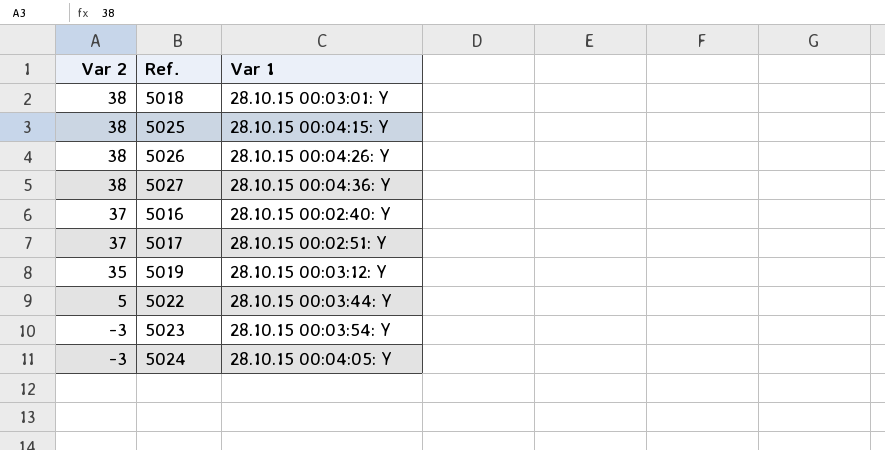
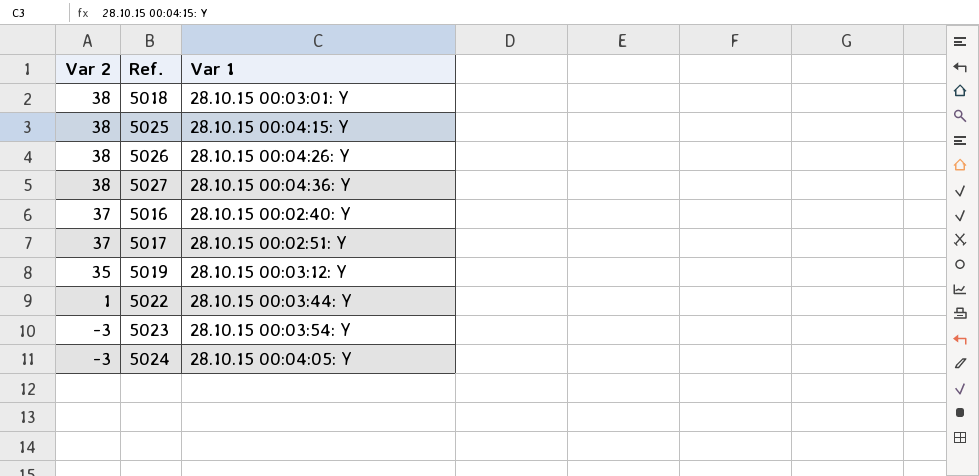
5022 | Var 2: 5 -> 1

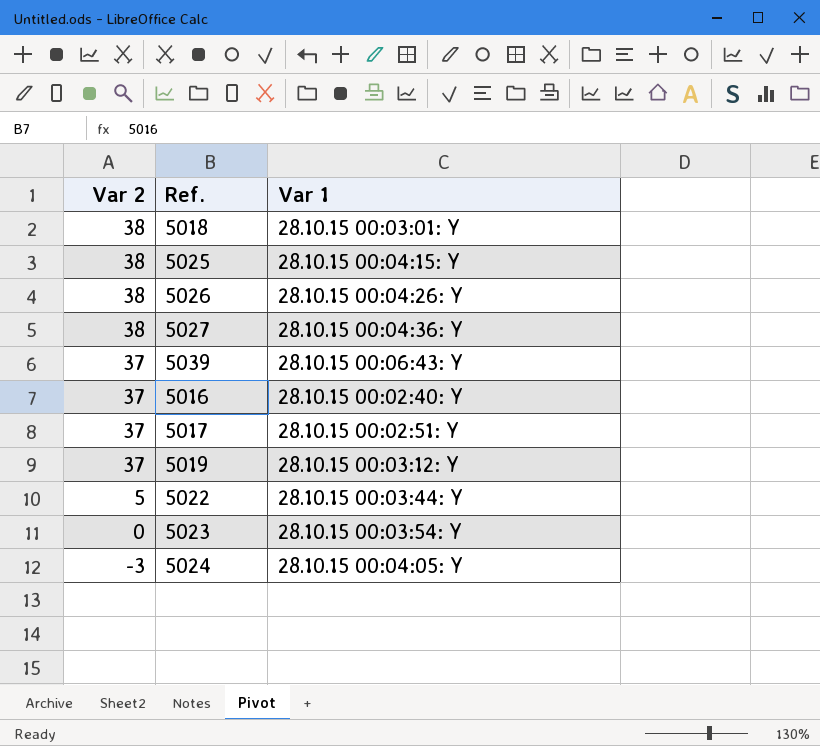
row 5039: none -> 37 | 28.10.15 00:06:43: Y
5019 | Var 2: 35 -> 37
5022 | Var 2: 1 -> 5
5023 | Var 2: -3 -> 0

